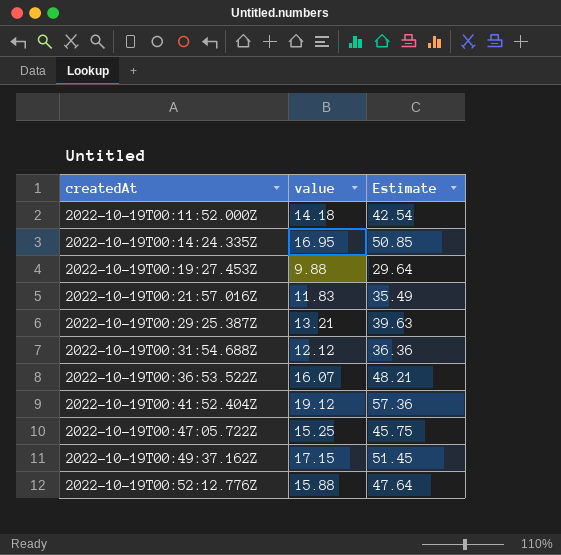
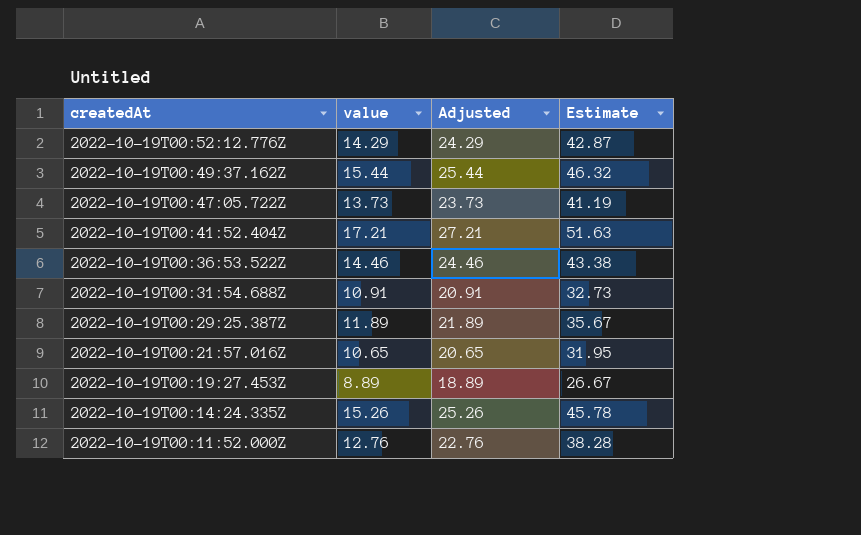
row order: createdAt ascending -> createdAt descending
column Adjusted | formula: none -> [value] + 10
2022-10-19T00:52:12.776Z | value: 15.88 -> 14.29
2022-10-19T00:52:12.776Z | Estimate: 47.64 -> 42.87
2022-10-19T00:49:37.162Z | value: 17.15 -> 15.44
2022-10-19T00:49:37.162Z | Estimate: 51.45 -> 46.32
2022-10-19T00:47:05.722Z | value: 15.25 -> 13.73
2022-10-19T00:47:05.722Z | Estimate: 45.75 -> 41.19
2022-10-19T00:41:52.404Z | value: 19.12 -> 17.21
2022-10-19T00:41:52.404Z | Estimate: 57.36 -> 51.63
2022-10-19T00:36:53.522Z | value: 16.07 -> 14.46
2022-10-19T00:36:53.522Z | Estimate: 48.21 -> 43.38
2022-10-19T00:31:54.688Z | value: 12.12 -> 10.91
2022-10-19T00:31:54.688Z | Estimate: 36.36 -> 32.73
2022-10-19T00:29:25.387Z | value: 13.21 -> 11.89
2022-10-19T00:29:25.387Z | Estimate: 39.63 -> 35.67
2022-10-19T00:21:57.016Z | value: 11.83 -> 10.65
2022-10-19T00:21:57.016Z | Estimate: 35.49 -> 31.95
2022-10-19T00:19:27.453Z | value: 9.88 -> 8.89
2022-10-19T00:19:27.453Z | Estimate: 29.64 -> 26.67
2022-10-19T00:14:24.335Z | value: 16.95 -> 15.26
2022-10-19T00:14:24.335Z | Estimate: 50.85 -> 45.78
2022-10-19T00:11:52.000Z | value: 14.18 -> 12.76
2022-10-19T00:11:52.000Z | Estimate: 42.54 -> 38.28

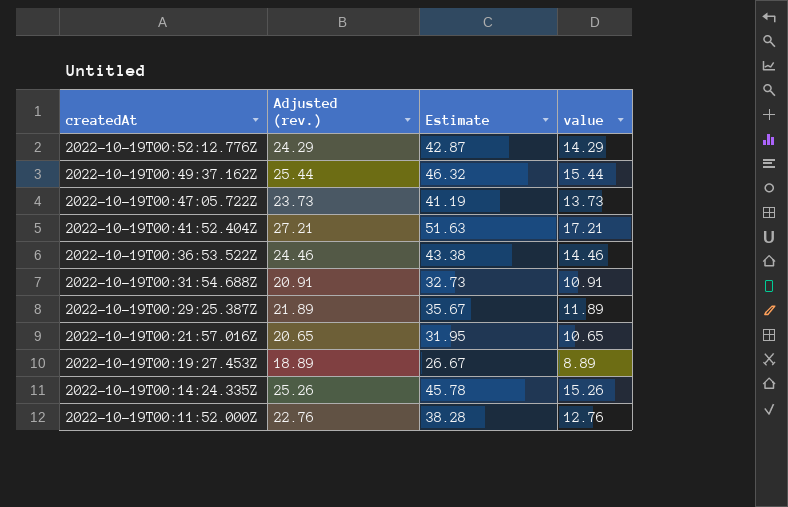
column name: Adjusted -> Adjusted (rev.)
column value | position: 2 -> 4

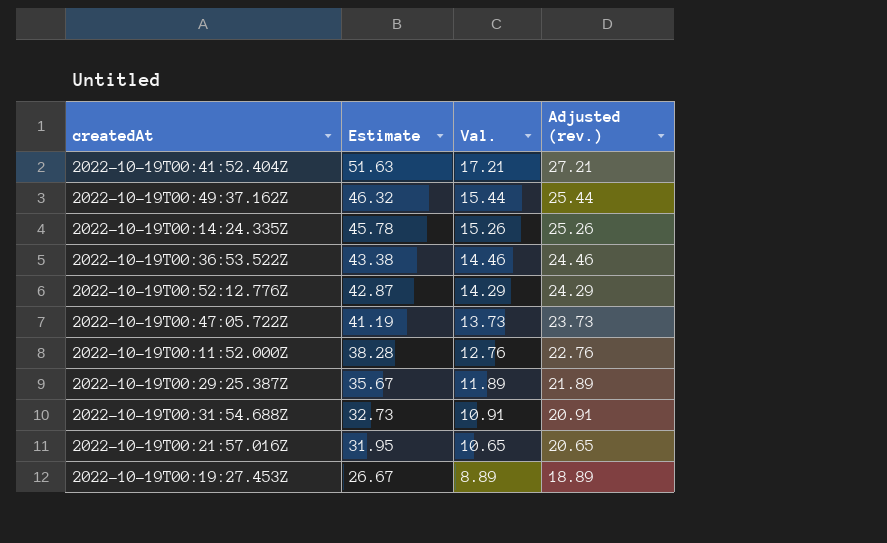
row order: createdAt descending -> Estimate descending
column name: value -> Val.
column Adjusted (rev.) | position: 2 -> 4

